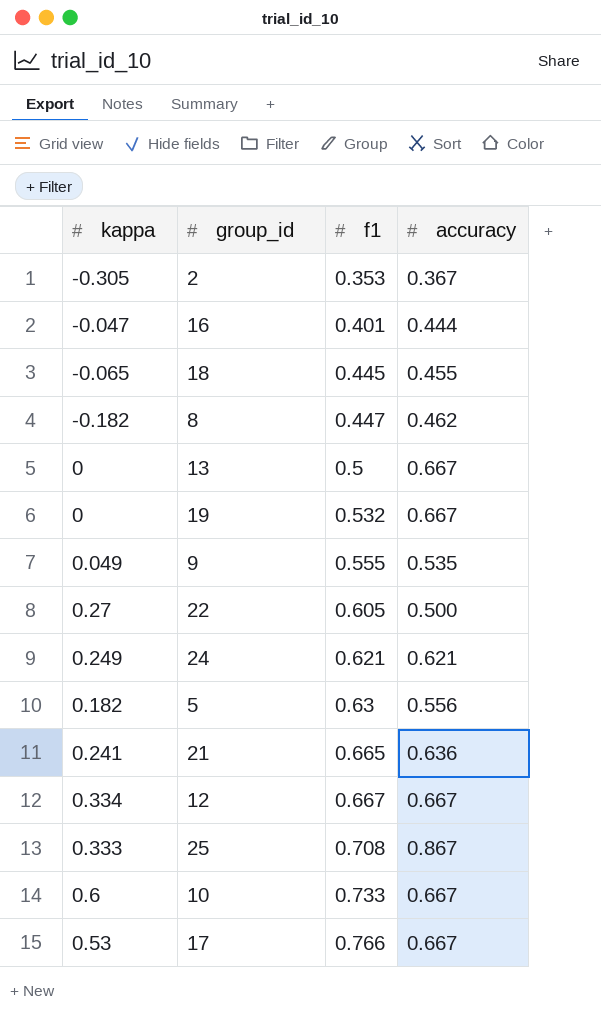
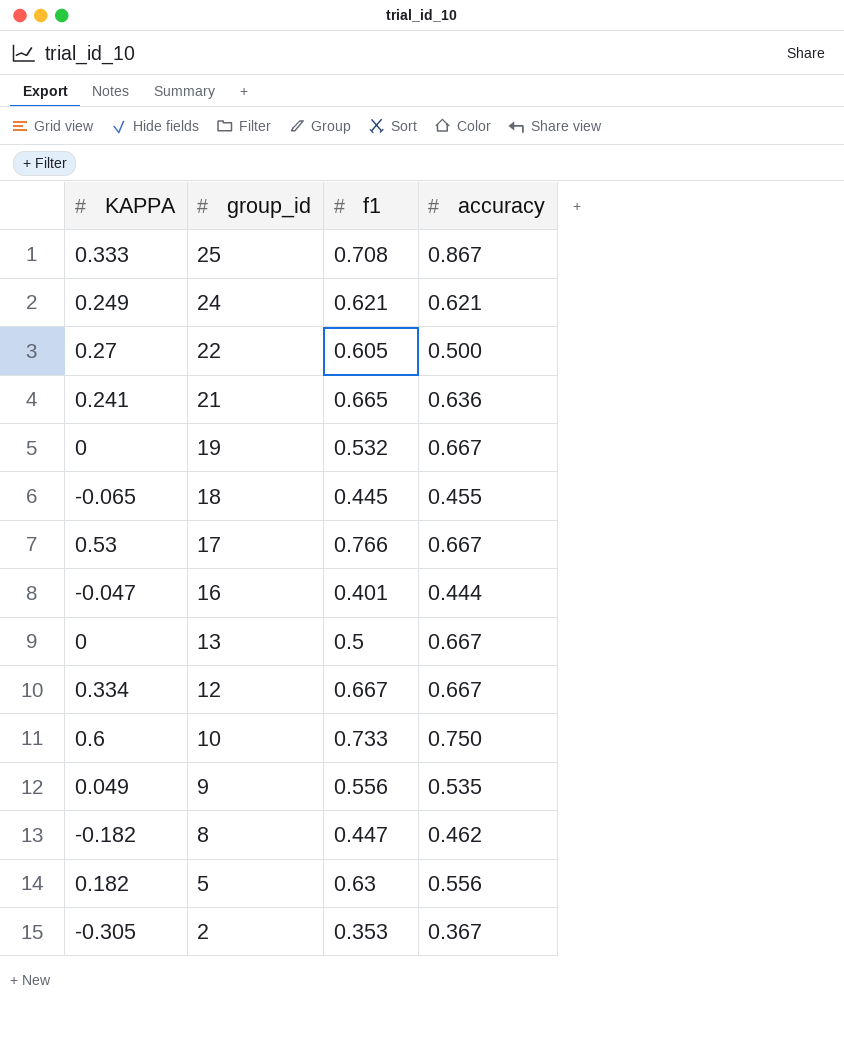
row order: f1 ascending -> group_id descending
column name: kappa -> KAPPA
10 | accuracy: 0.667 -> 0.750
9 | f1: 0.555 -> 0.556

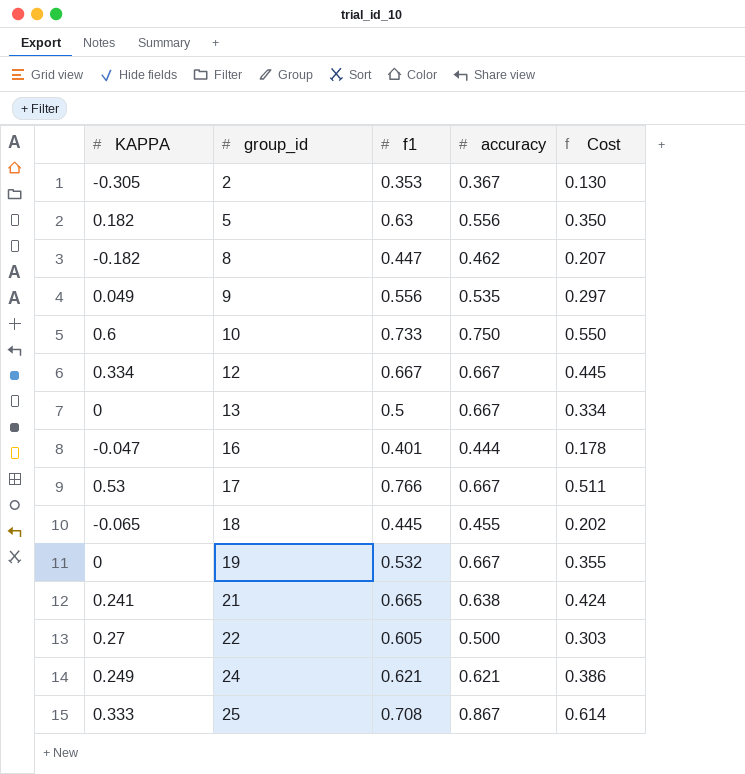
row order: group_id descending -> group_id ascending
column Cost | formula: none -> [f1] * [accuracy]
21 | accuracy: 0.636 -> 0.638

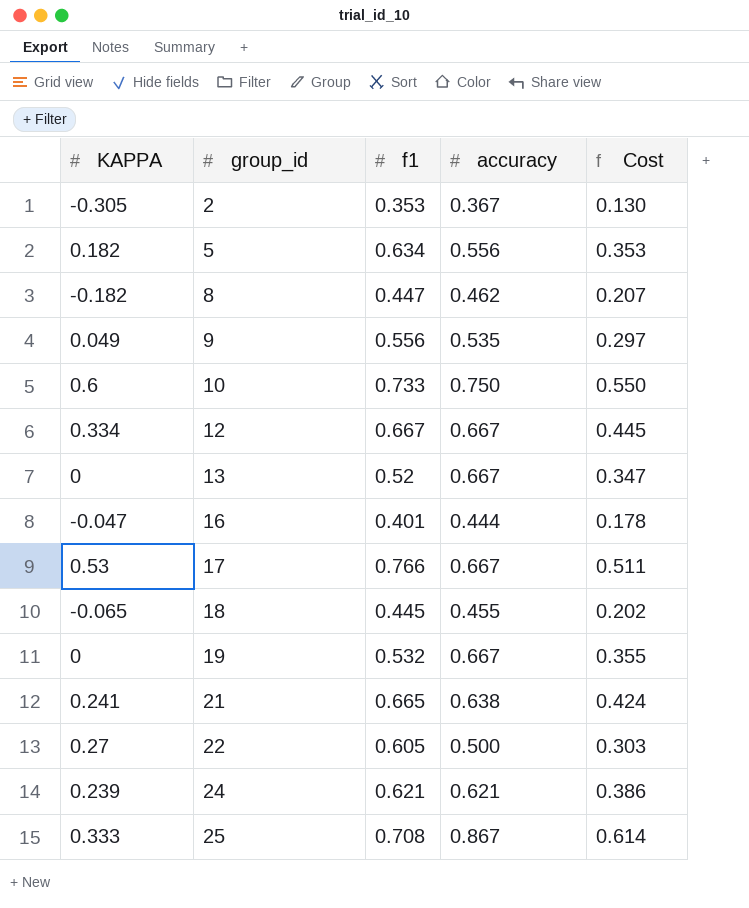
5 | f1: 0.63 -> 0.634
5 | Cost: 0.350 -> 0.353
13 | f1: 0.5 -> 0.52
13 | Cost: 0.334 -> 0.347
24 | KAPPA: 0.249 -> 0.239

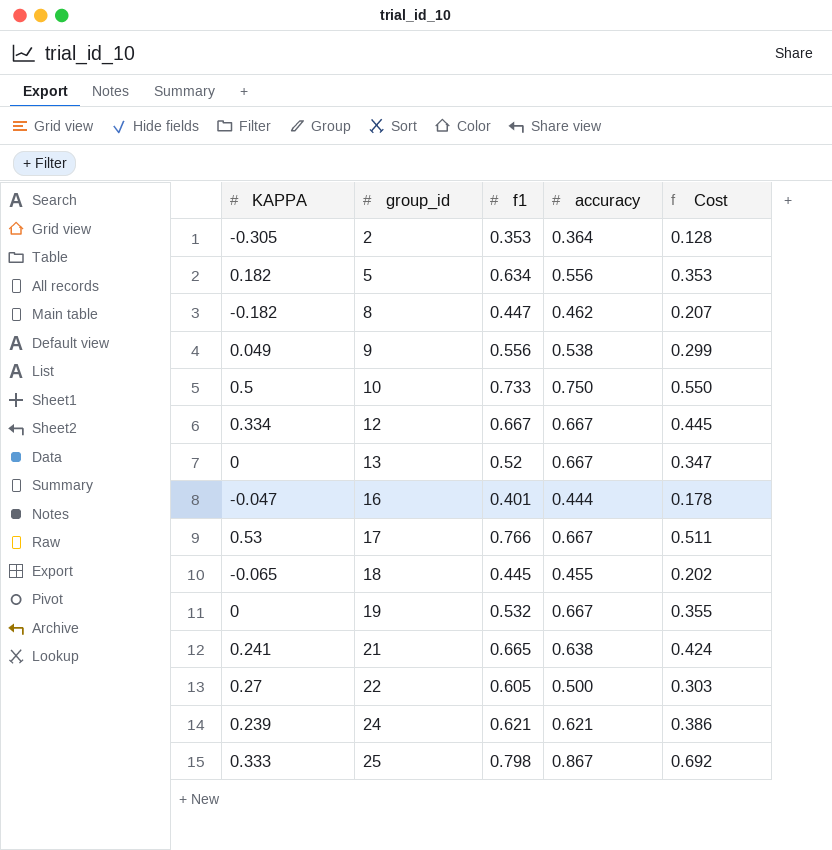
2 | accuracy: 0.367 -> 0.364
2 | Cost: 0.130 -> 0.128
9 | accuracy: 0.535 -> 0.538
9 | Cost: 0.297 -> 0.299
10 | KAPPA: 0.6 -> 0.5
25 | f1: 0.708 -> 0.798
25 | Cost: 0.614 -> 0.692

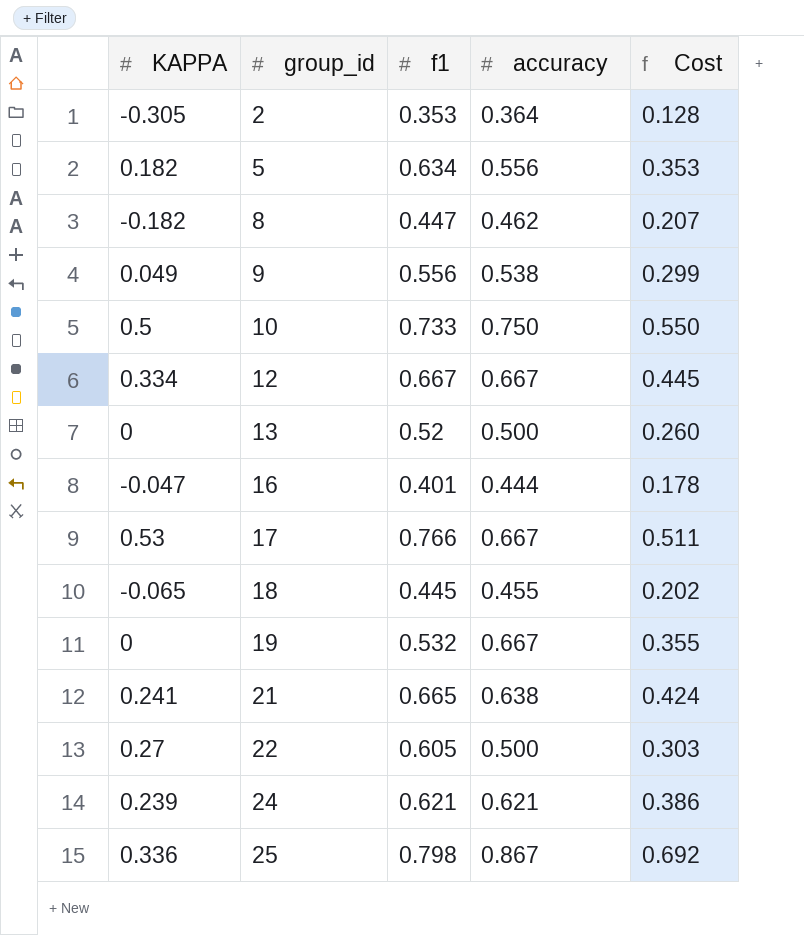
13 | accuracy: 0.667 -> 0.500
13 | Cost: 0.347 -> 0.260
25 | KAPPA: 0.333 -> 0.336

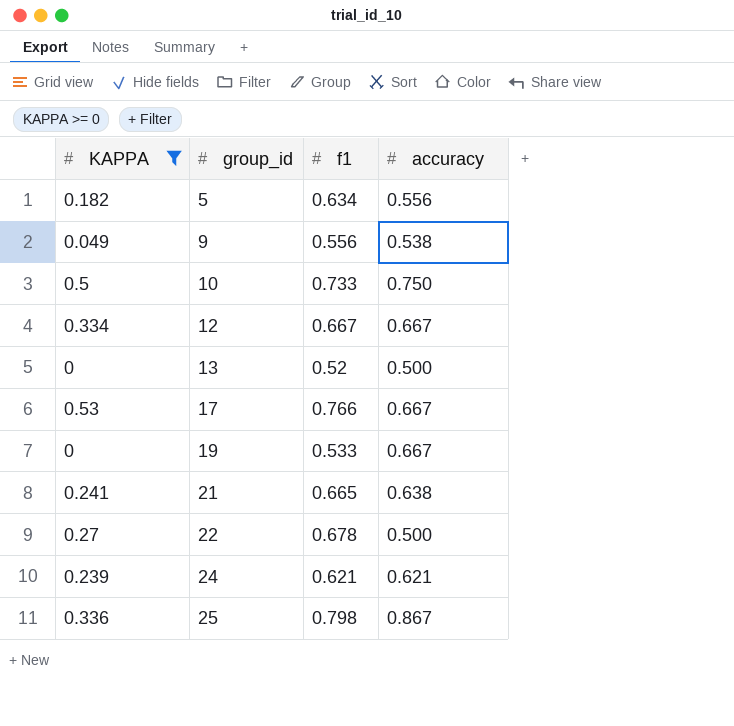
filter: none -> KAPPA >= 0
column Cost | formula: [f1] * [accuracy] -> none
19 | f1: 0.532 -> 0.533
22 | f1: 0.605 -> 0.678

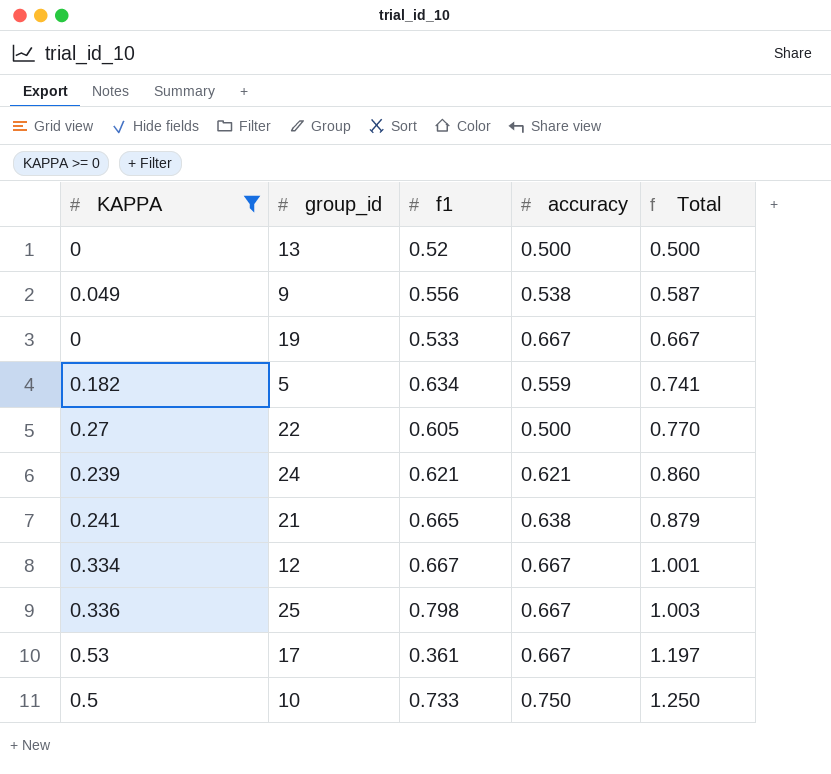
row order: group_id ascending -> Total ascending
column Total | formula: none -> [KAPPA] + [accuracy]
5 | accuracy: 0.556 -> 0.559
22 | f1: 0.678 -> 0.605
25 | accuracy: 0.867 -> 0.667
17 | f1: 0.766 -> 0.361

